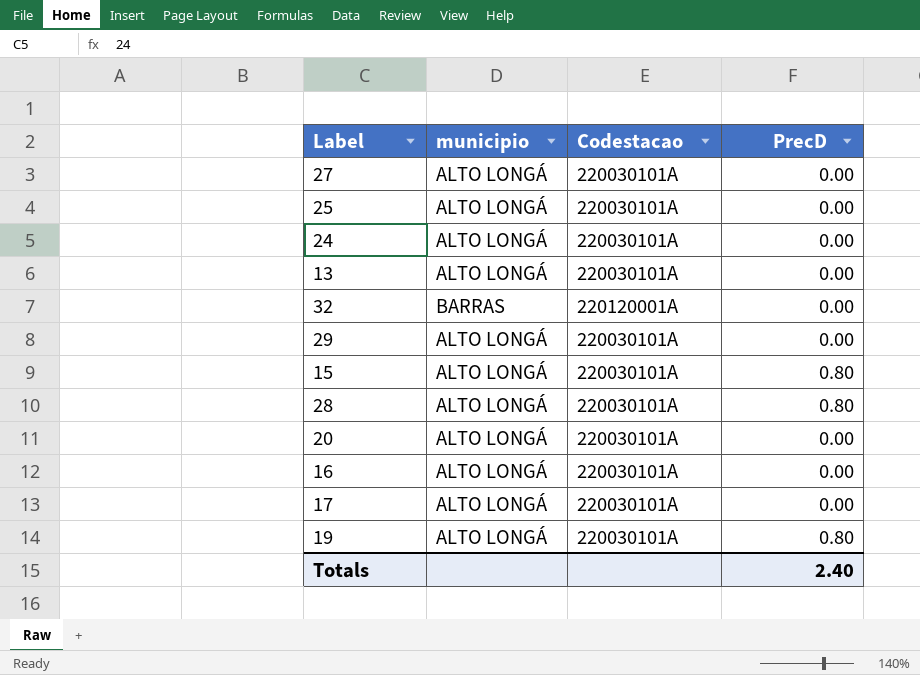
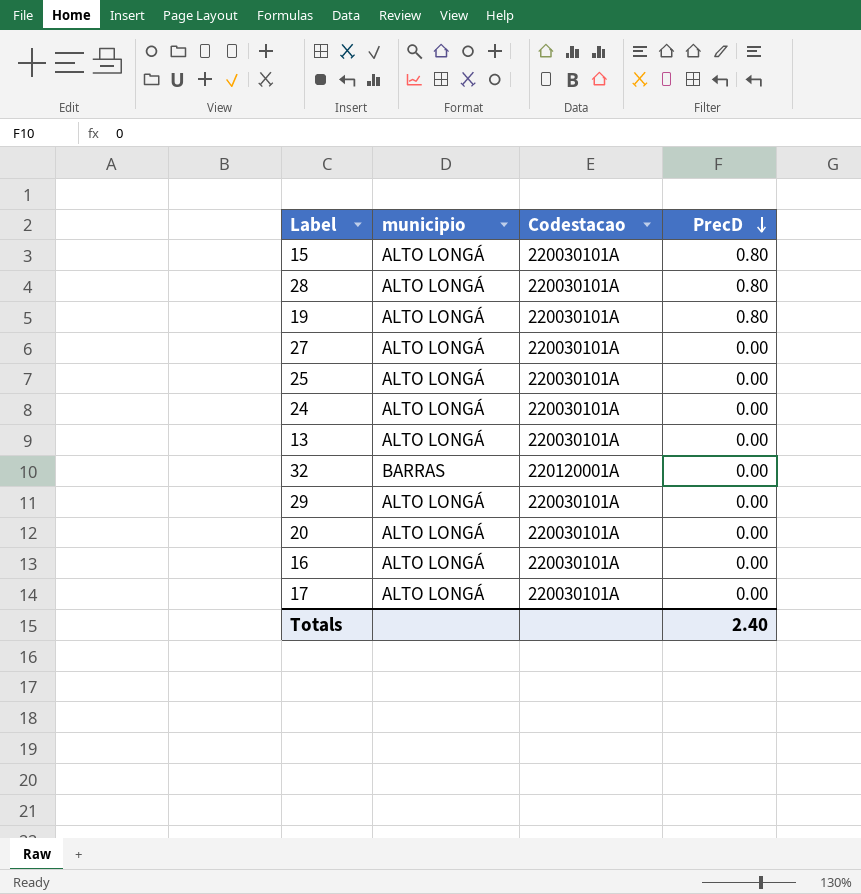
row order: none -> PrecD descending

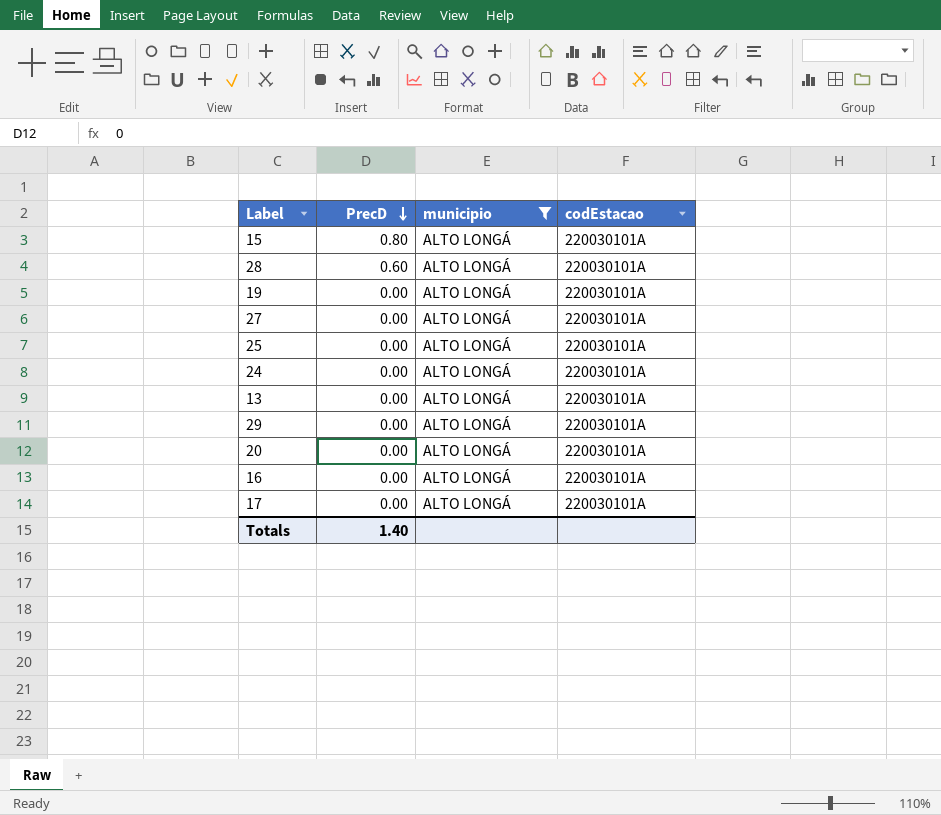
filter: none -> municipio = ALTO LONGÁ
column PrecD | position: 4 -> 2
column name: Codestacao -> codEstacao
28 | PrecD: 0.80 -> 0.60
19 | PrecD: 0.80 -> 0.00
Totals | PrecD: 2.40 -> 1.40

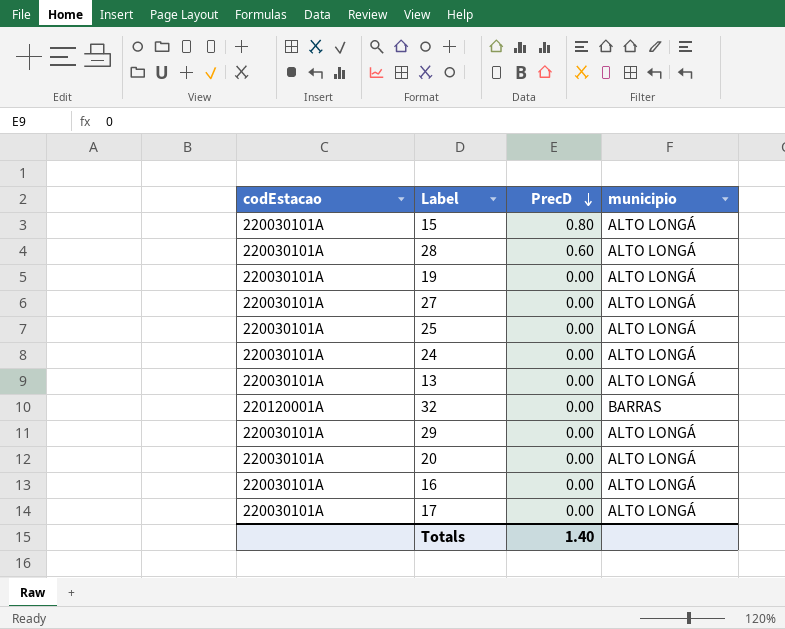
filter: municipio = ALTO LONGÁ -> none
column codEstacao | position: 4 -> 1

